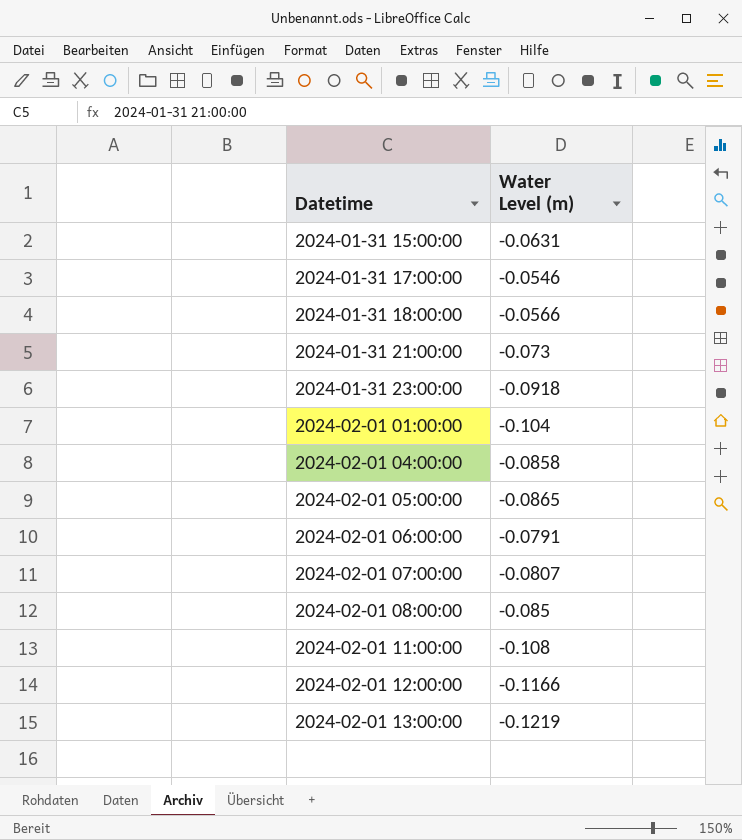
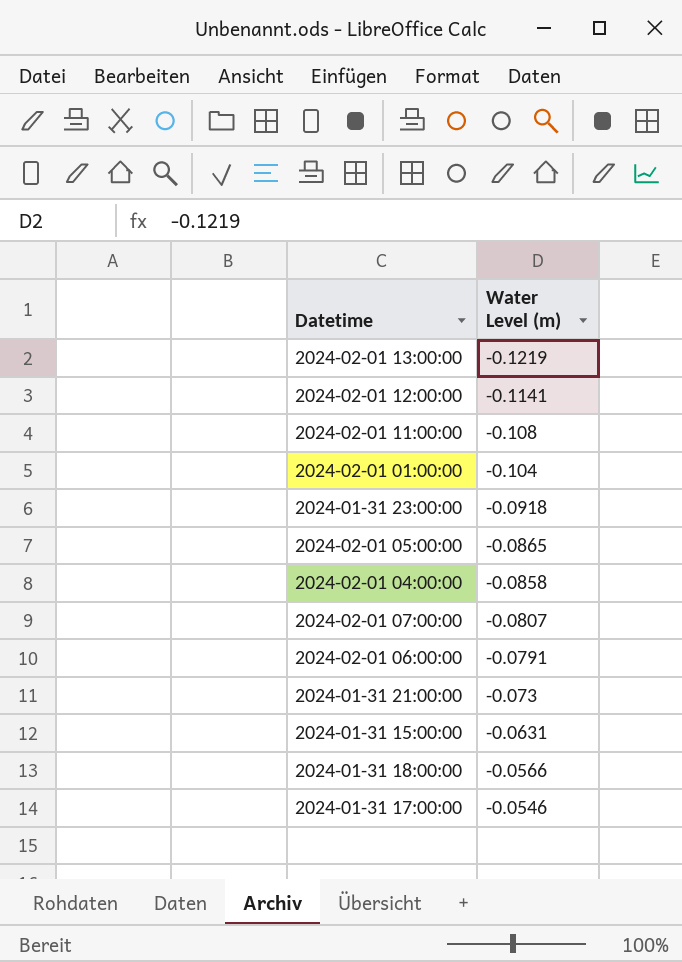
row order: Datetime ascending -> Water Level (m) ascending
row 2024-02-01 08:00:00: -0.085 -> none
2024-02-01 12:00:00 | Water Level (m): -0.1166 -> -0.1141

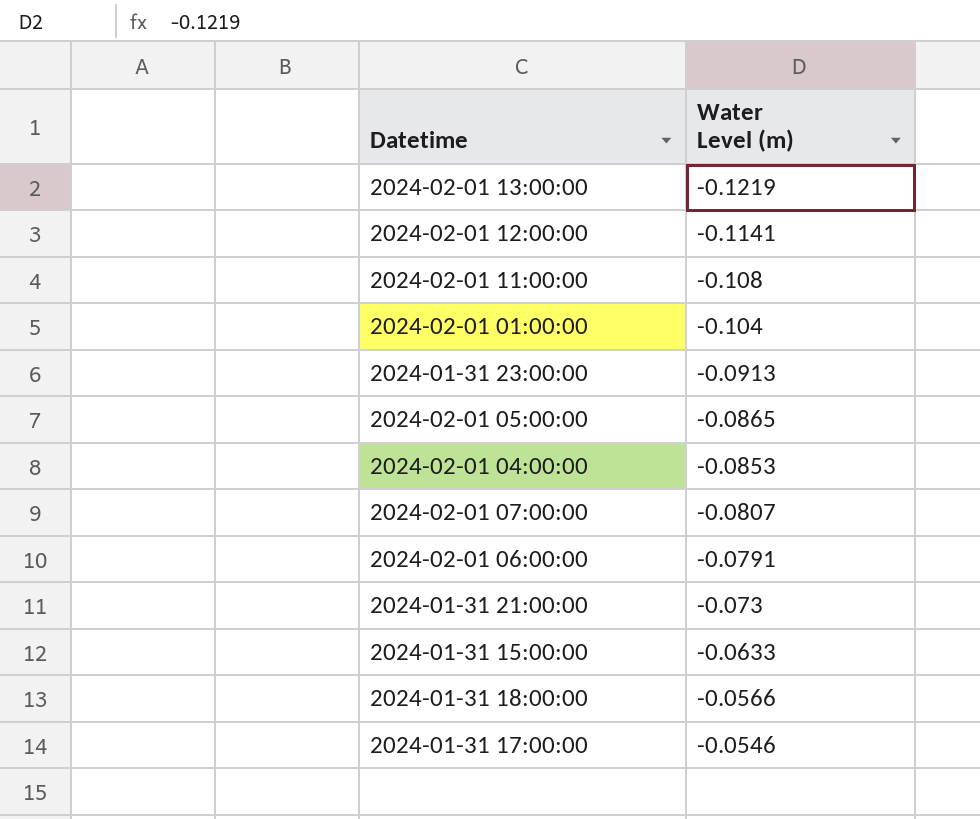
2024-01-31 23:00:00 | Water Level (m): -0.0918 -> -0.0913
2024-02-01 04:00:00 | Water Level (m): -0.0858 -> -0.0853
2024-01-31 15:00:00 | Water Level (m): -0.0631 -> -0.0633

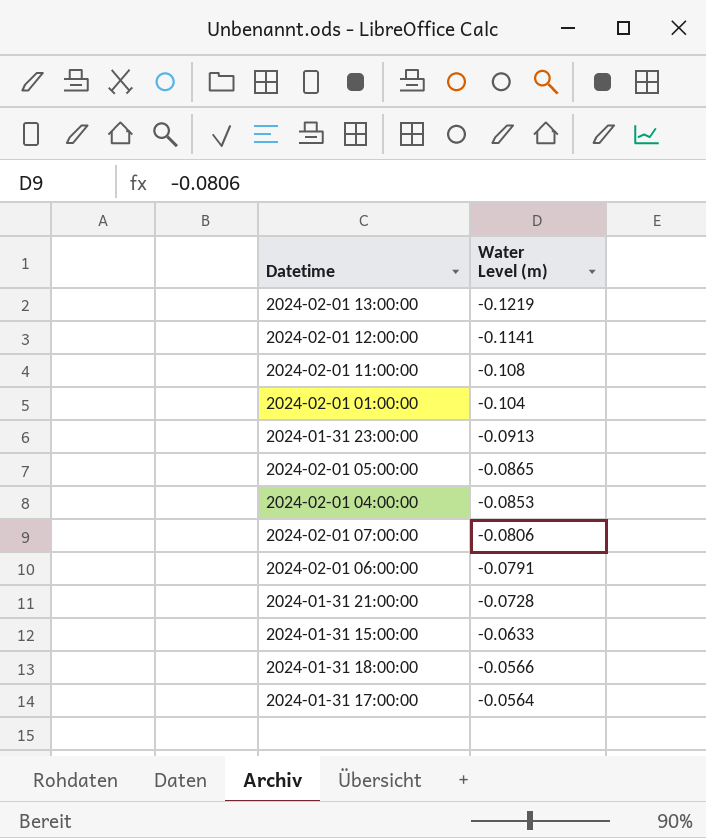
2024-02-01 07:00:00 | Water Level (m): -0.0807 -> -0.0806
2024-01-31 21:00:00 | Water Level (m): -0.073 -> -0.0728
2024-01-31 17:00:00 | Water Level (m): -0.0546 -> -0.0564

